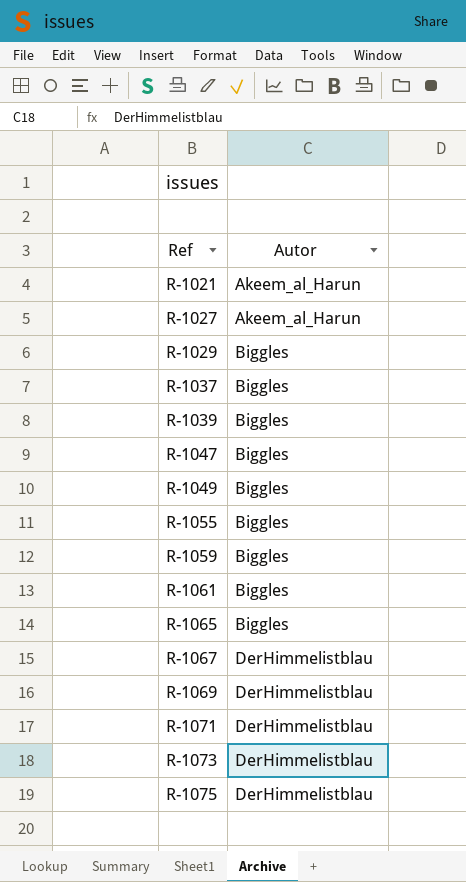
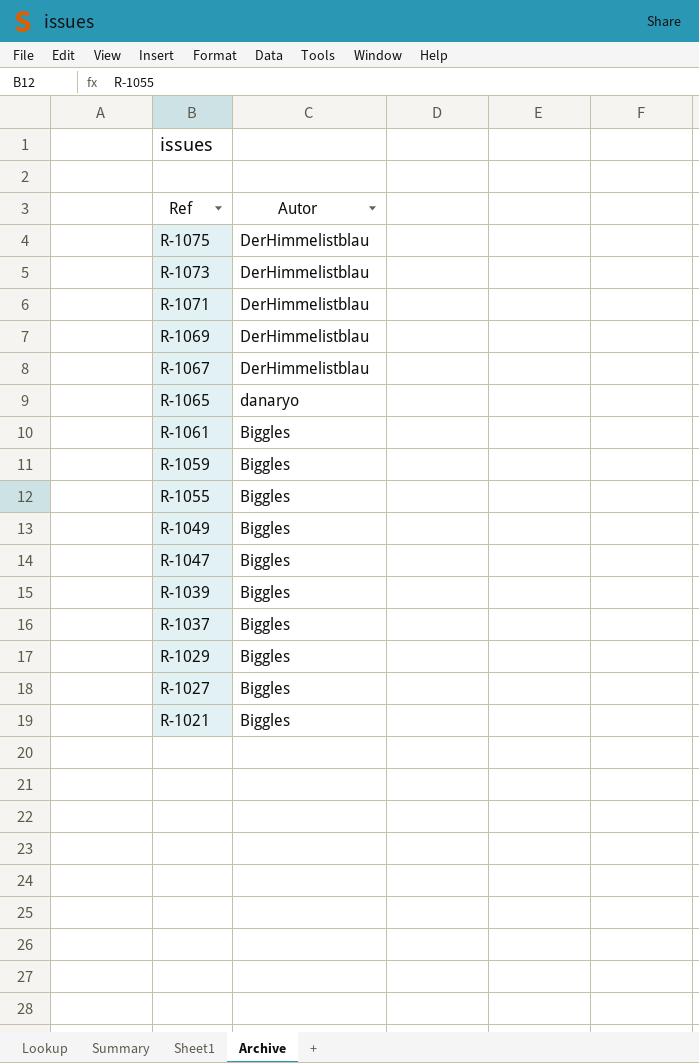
row order: Ref ascending -> Ref descending
R-1065 | Autor: Biggles -> danaryo
R-1027 | Autor: Akeem_al_Harun -> Biggles
R-1021 | Autor: Akeem_al_Harun -> Biggles

